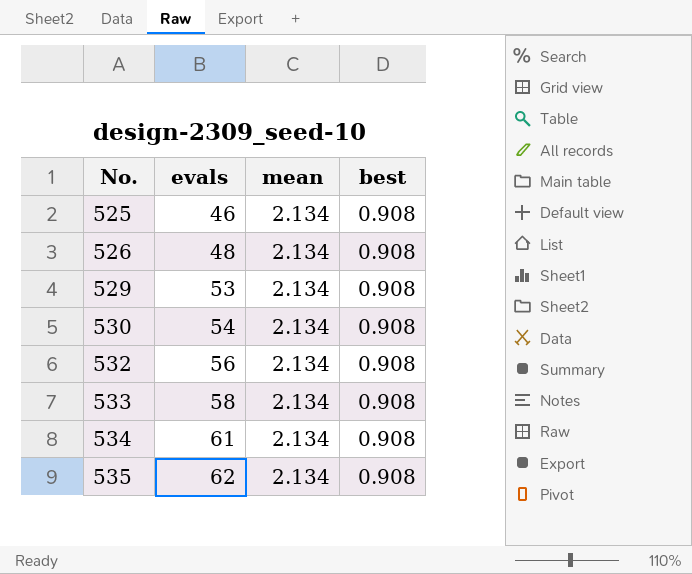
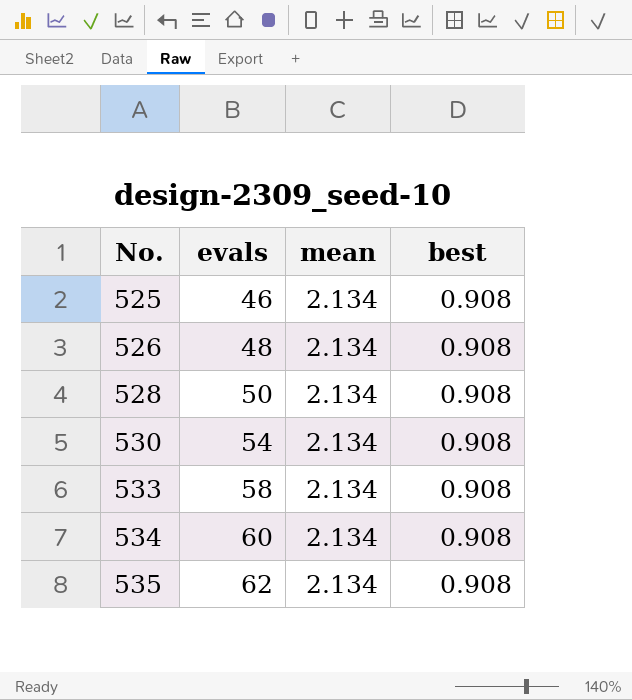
row 529: 53 | 2.134 | 0.908 -> none
row 532: 56 | 2.134 | 0.908 -> none
row 528: none -> 50 | 2.134 | 0.908
534 | evals: 61 -> 60

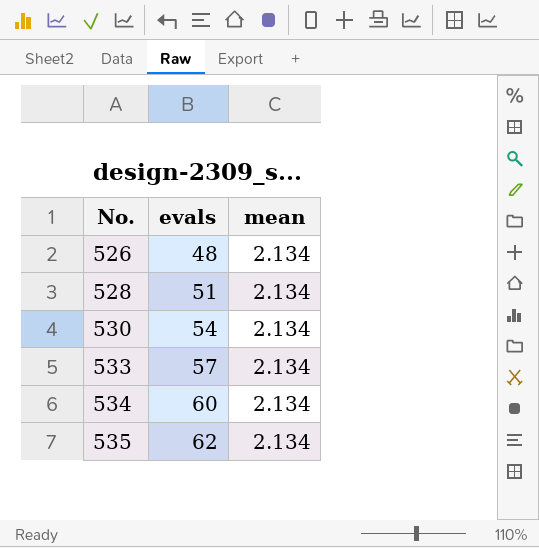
column best | position: 4 -> none
row 525: 46 | 2.134 | 0.908 -> none
528 | evals: 50 -> 51
533 | evals: 58 -> 57

